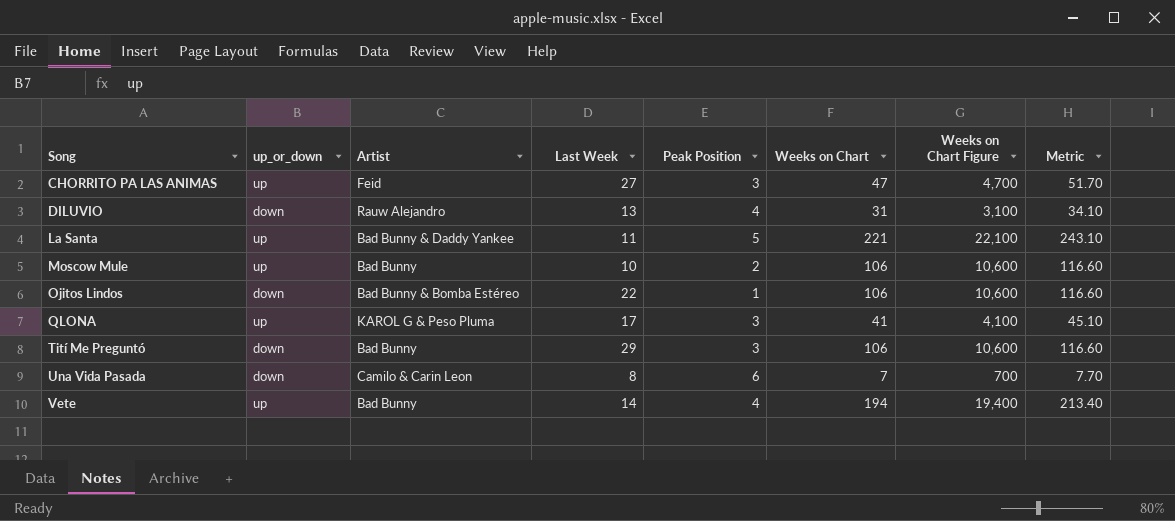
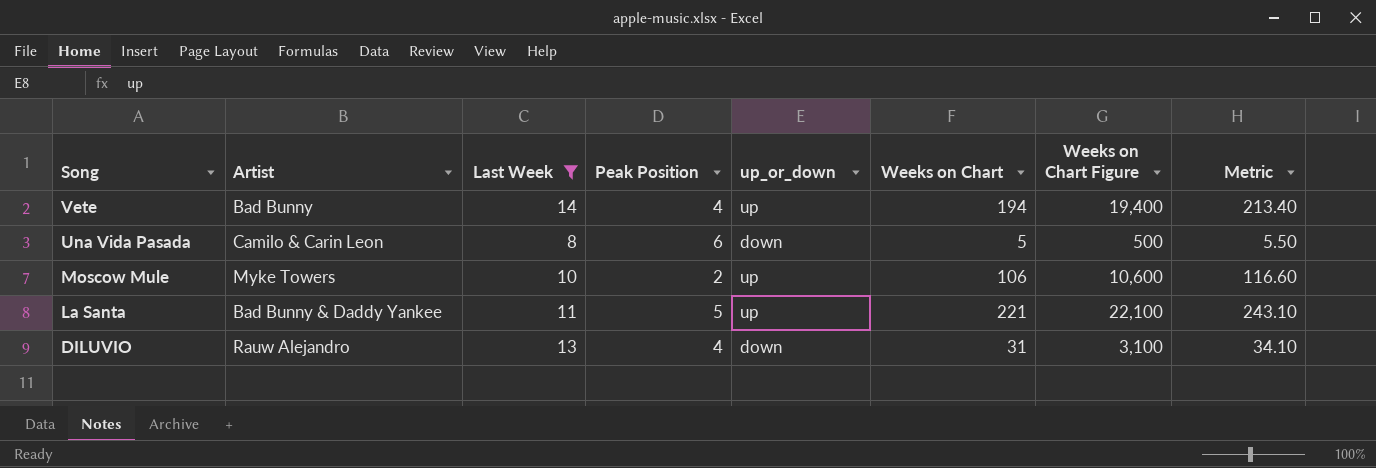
filter: none -> Last Week <= 14
row order: Song ascending -> Song descending
column up_or_down | position: 2 -> 5
Una Vida Pasada | Weeks on Chart: 7 -> 5
Una Vida Pasada | Weeks on Chart Figure: 700 -> 500
Una Vida Pasada | Metric: 7.70 -> 5.50
Moscow Mule | Artist: Bad Bunny -> Myke Towers

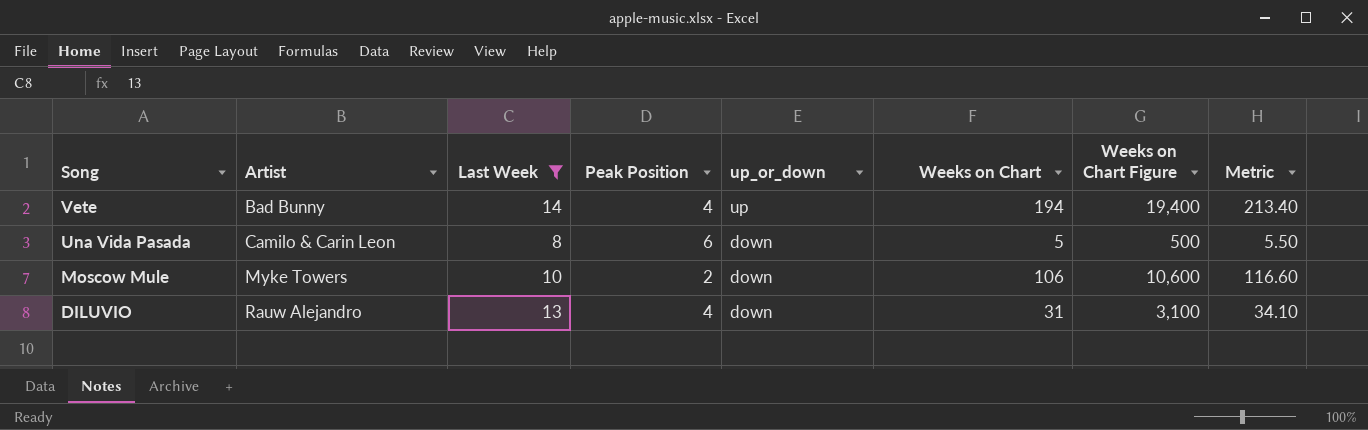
row La Santa: Bad Bunny & Daddy Yankee | 11 | 5 | up | 221 | 22,100 | 243.10 -> none
Moscow Mule | up_or_down: up -> down

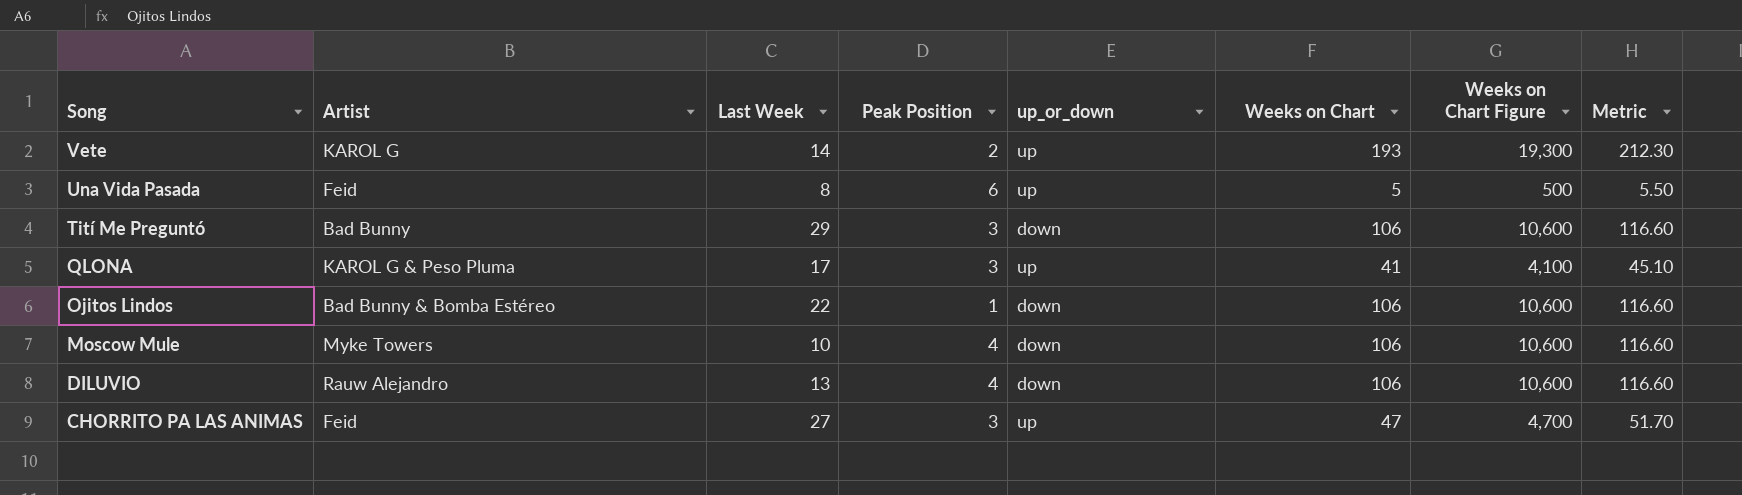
filter: Last Week <= 14 -> none
Vete | Artist: Bad Bunny -> KAROL G
Vete | Peak Position: 4 -> 2
Vete | Weeks on Chart: 194 -> 193
Vete | Weeks on Chart Figure: 19,400 -> 19,300
Vete | Metric: 213.40 -> 212.30
Una Vida Pasada | Artist: Camilo & Carin Leon -> Feid
Una Vida Pasada | up_or_down: down -> up
Moscow Mule | Peak Position: 2 -> 4
DILUVIO | Weeks on Chart: 31 -> 106
DILUVIO | Weeks on Chart Figure: 3,100 -> 10,600
DILUVIO | Metric: 34.10 -> 116.60

